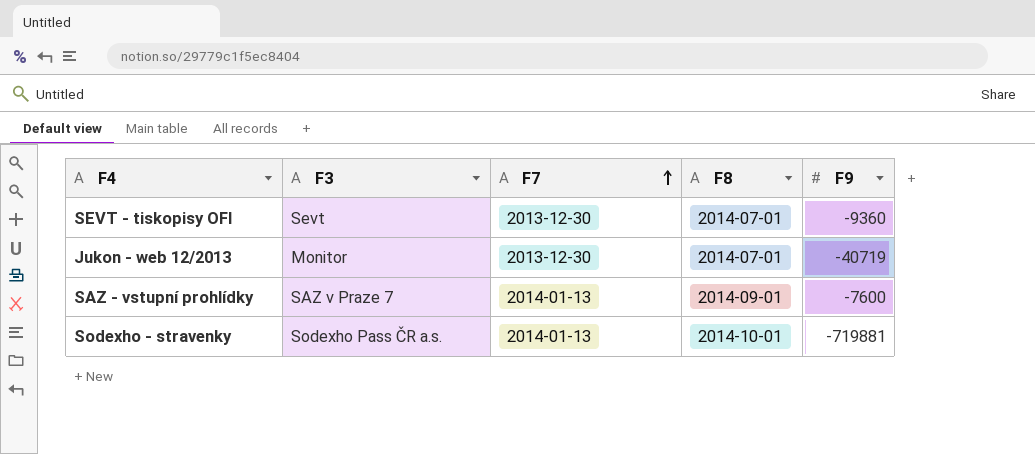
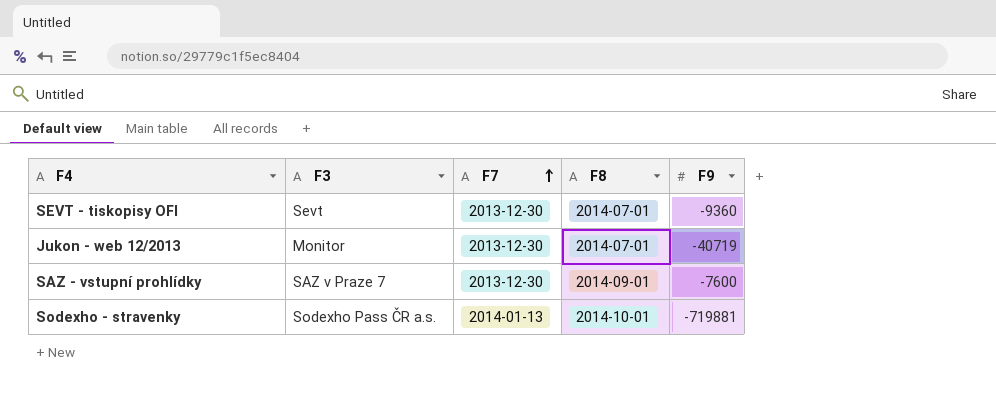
SAZ - vstupní prohlídky | F7: 2014-01-13 -> 2013-12-30

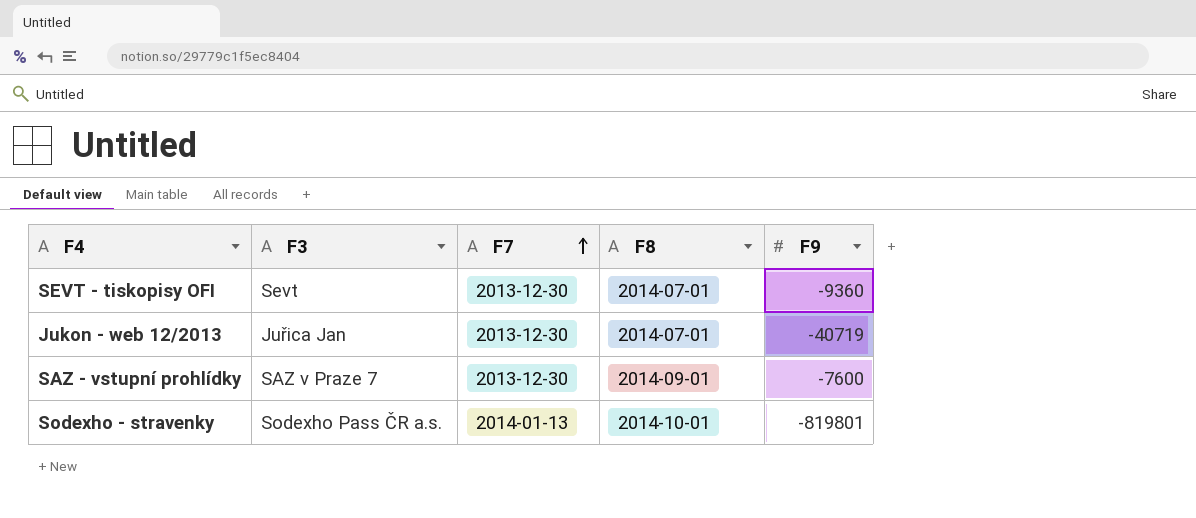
Jukon - web 12/2013 | F3: Monitor -> Juřica Jan
Sodexho - stravenky | F9: -719881 -> -819801

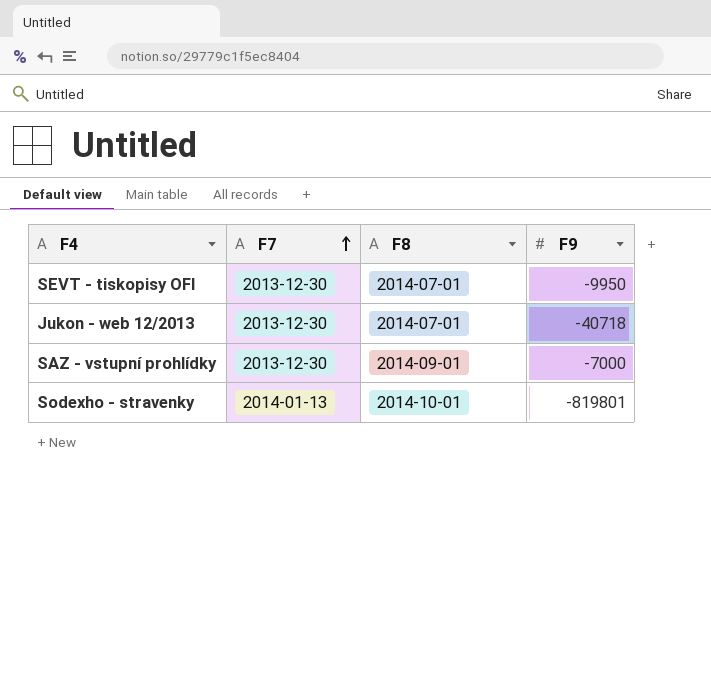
column F3 | position: 2 -> none
SEVT - tiskopisy OFI | F9: -9360 -> -9950
Jukon - web 12/2013 | F9: -40719 -> -40718
SAZ - vstupní prohlídky | F9: -7600 -> -7000

